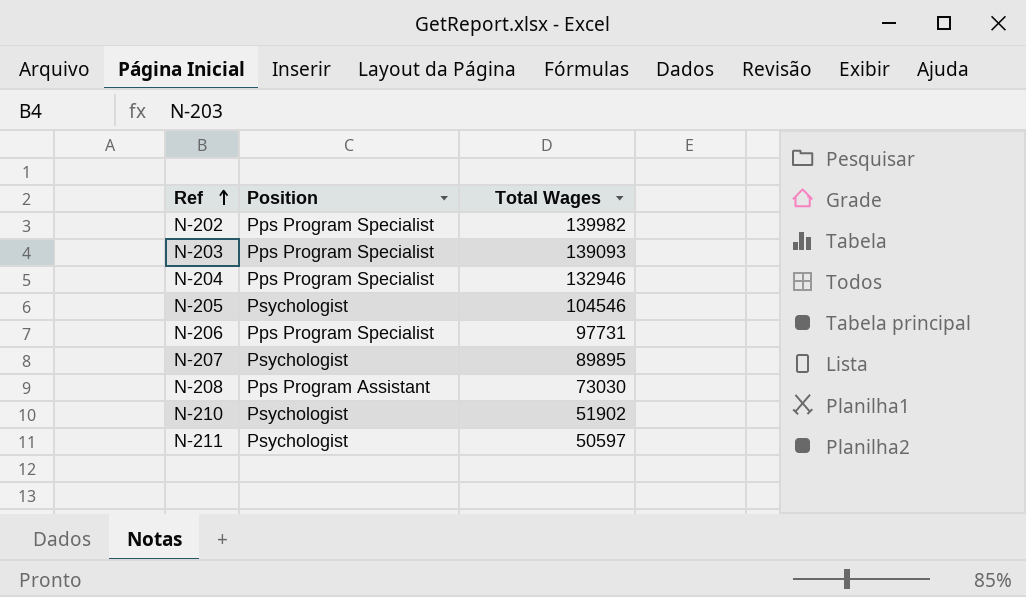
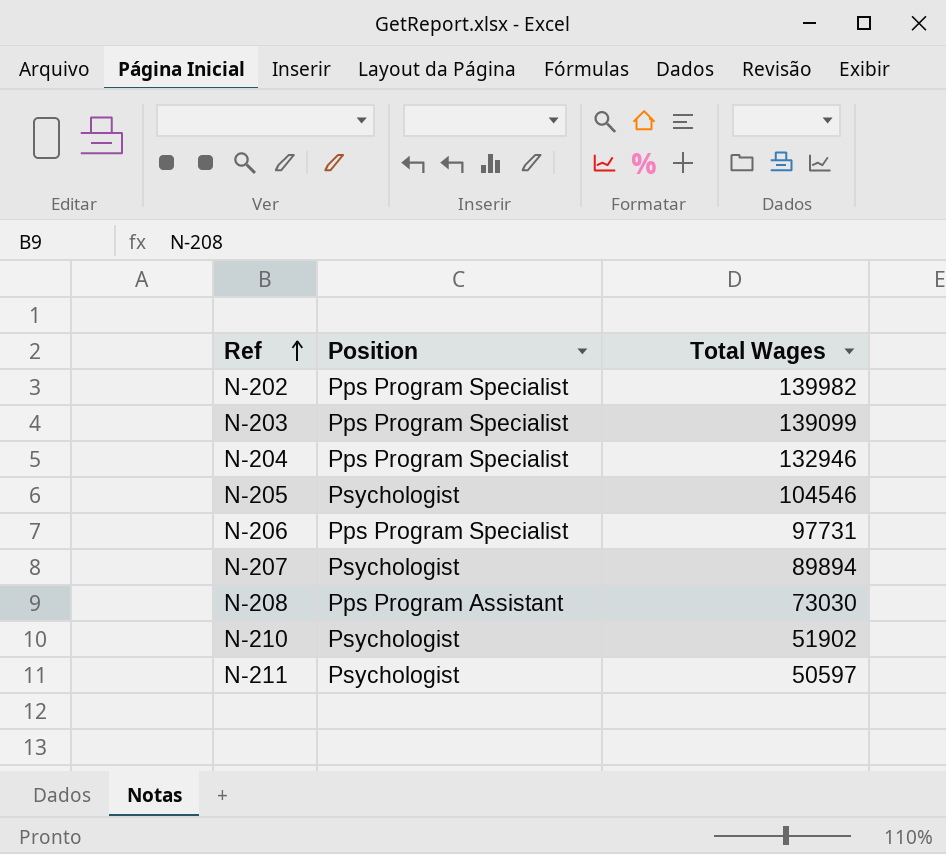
N-203 | Total Wages: 139093 -> 139099
N-207 | Total Wages: 89895 -> 89894

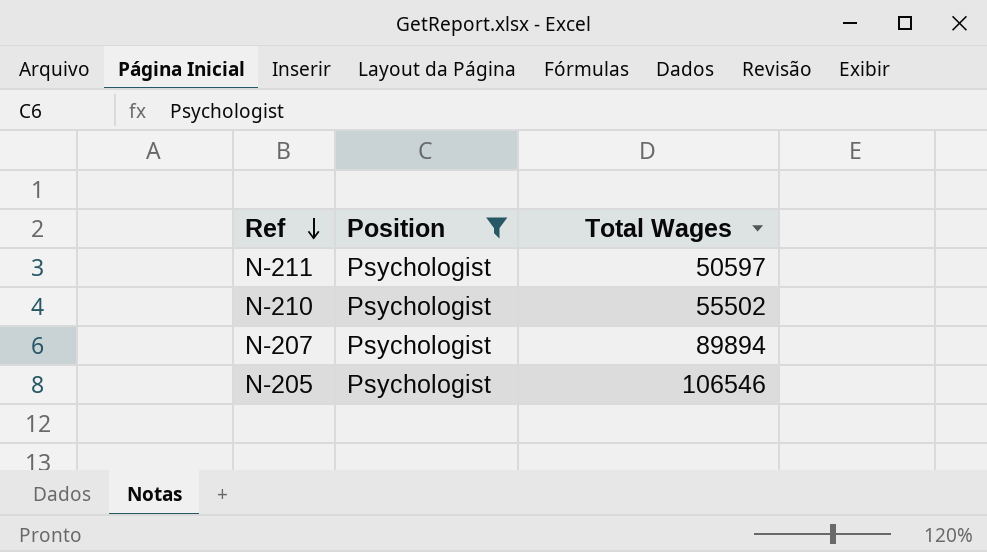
filter: none -> Position = Psychologist
row order: Ref ascending -> Ref descending
N-210 | Total Wages: 51902 -> 55502
N-205 | Total Wages: 104546 -> 106546

